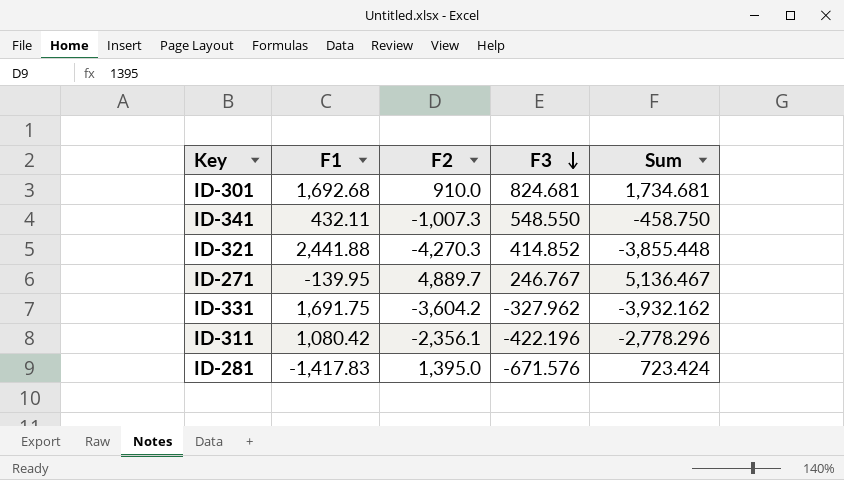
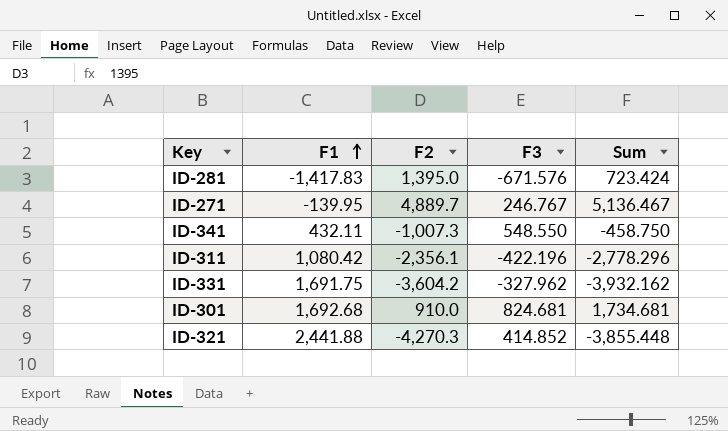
row order: F3 descending -> F1 ascending

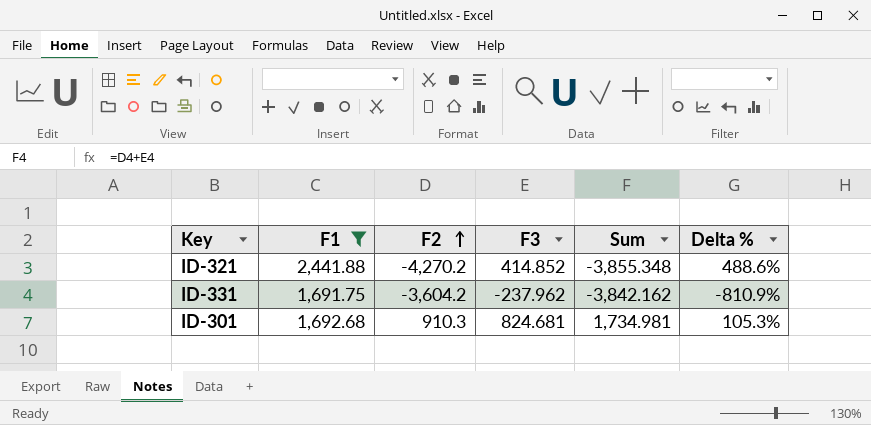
filter: none -> F1 >= 1,691.75
row order: F1 ascending -> F2 ascending
column Delta % | formula: none -> ([F1] - [F3]) / [F3]
ID-321 | F2: -4,270.3 -> -4,270.2
ID-321 | Sum: -3,855.448 -> -3,855.348
ID-331 | F3: -327.962 -> -237.962
ID-331 | Sum: -3,932.162 -> -3,842.162
ID-301 | F2: 910.0 -> 910.3
ID-301 | Sum: 1,734.681 -> 1,734.981

